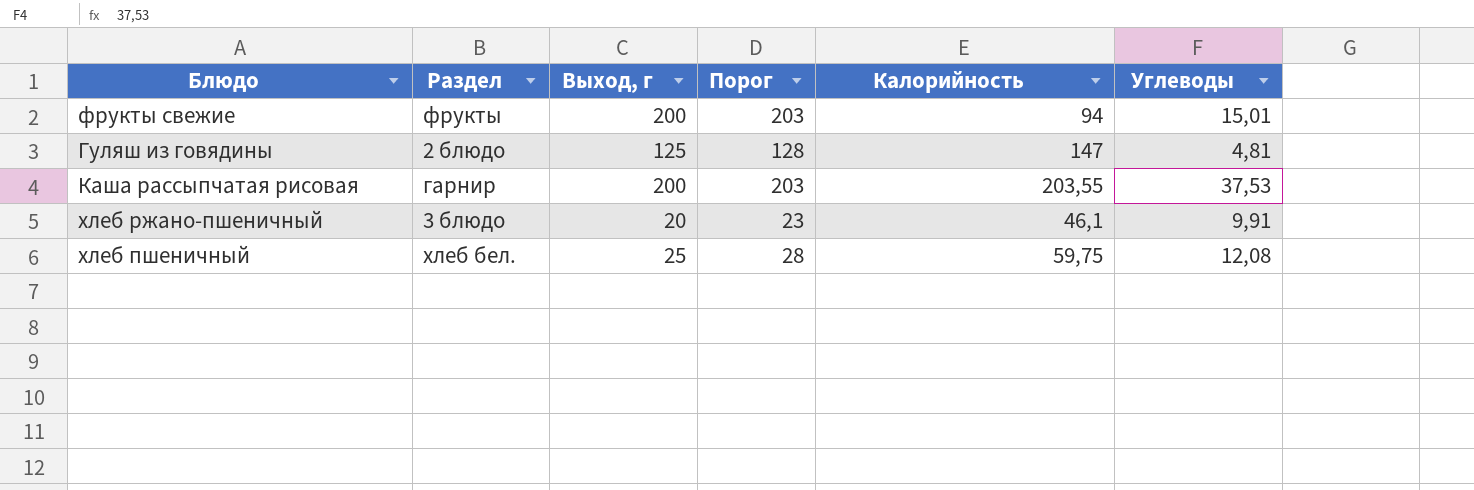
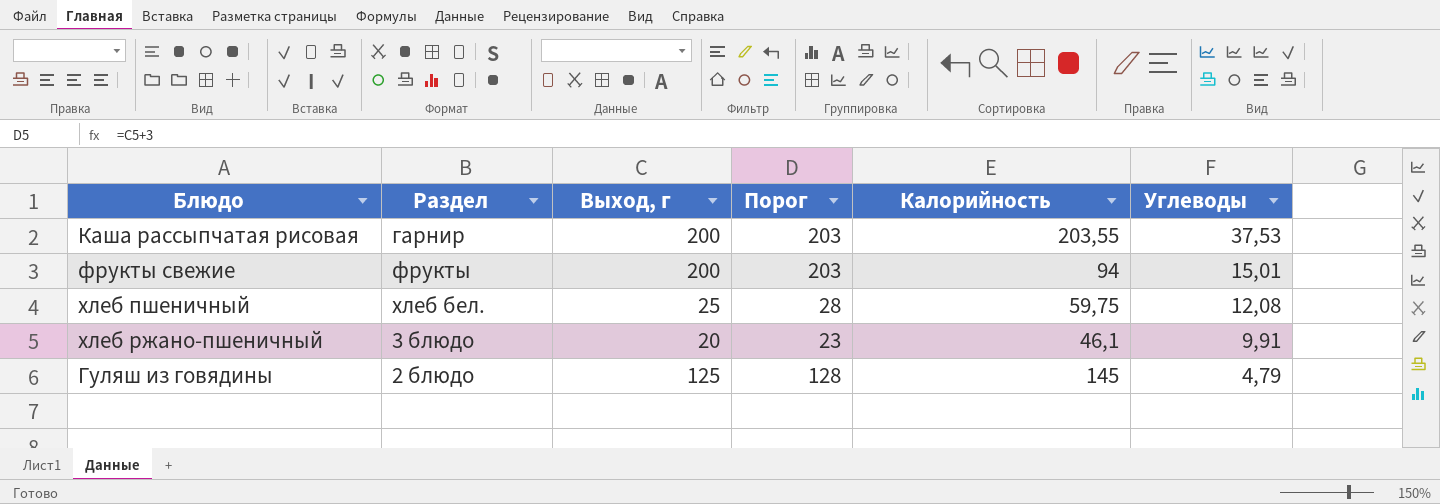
row order: none -> Углеводы descending
Гуляш из говядины | Калорийность: 147 -> 145
Гуляш из говядины | Углеводы: 4,81 -> 4,79

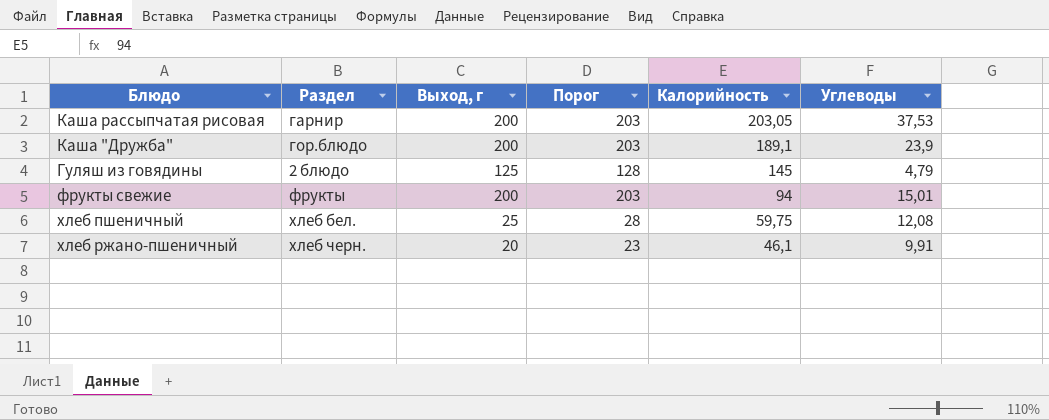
row order: Углеводы descending -> Калорийность descending
Каша рассыпчатая рисовая | Калорийность: 203,55 -> 203,05
row Каша "Дружба": none -> гор.блюдо | 200 | 203 | 189,1 | 23,9
хлеб ржано-пшеничный | Раздел: 3 блюдо -> хлеб черн.

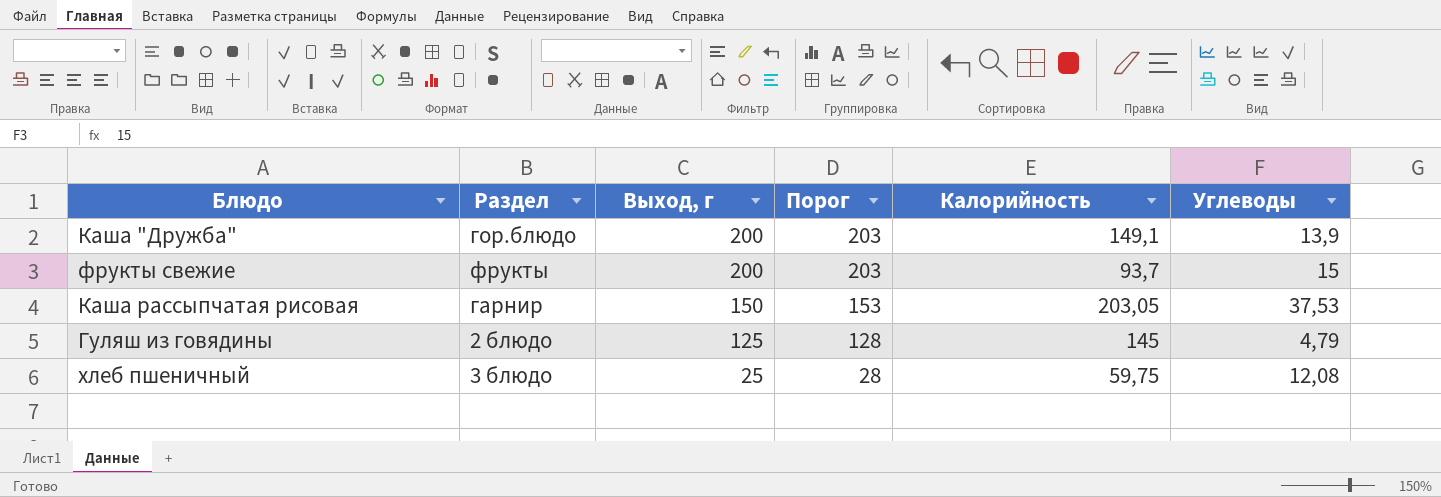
row order: Калорийность descending -> Выход, г descending
row хлеб ржано-пшеничный: хлеб черн. | 20 | 23 | 46,1 | 9,91 -> none
Каша "Дружба" | Калорийность: 189,1 -> 149,1
Каша "Дружба" | Углеводы: 23,9 -> 13,9
фрукты свежие | Калорийность: 94 -> 93,7
фрукты свежие | Углеводы: 15,01 -> 15
Каша рассыпчатая рисовая | Выход, г: 200 -> 150
Каша рассыпчатая рисовая | Порог: 203 -> 153
хлеб пшеничный | Раздел: хлеб бел. -> 3 блюдо

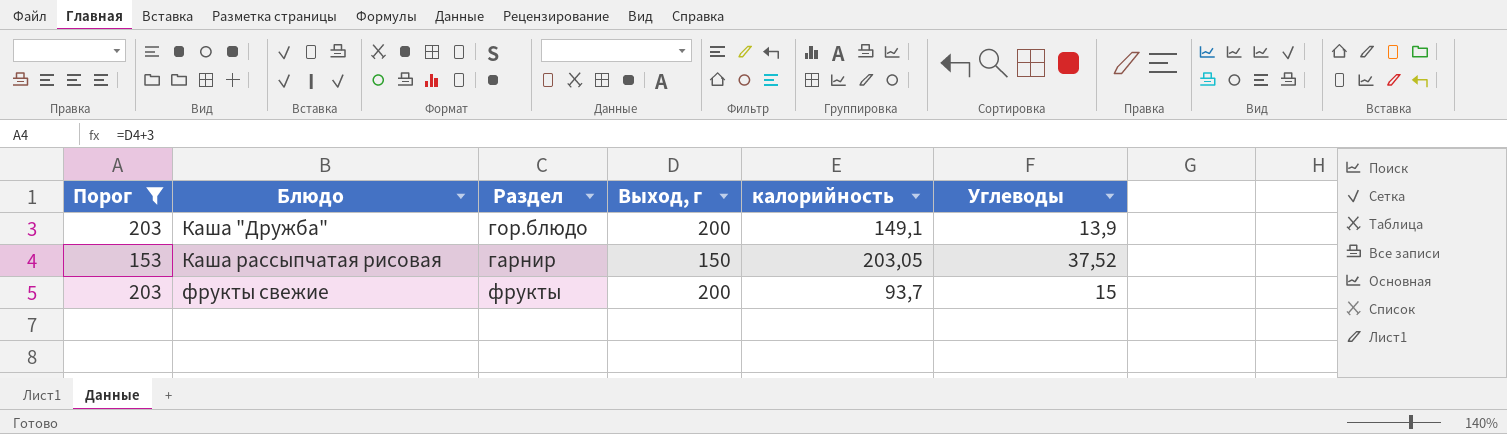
filter: none -> Порог >= 153
row order: Выход, г descending -> Блюдо ascending
column Порог | position: 4 -> 1
column name: Калорийность -> калорийность
Каша рассыпчатая рисовая | Углеводы: 37,53 -> 37,52

